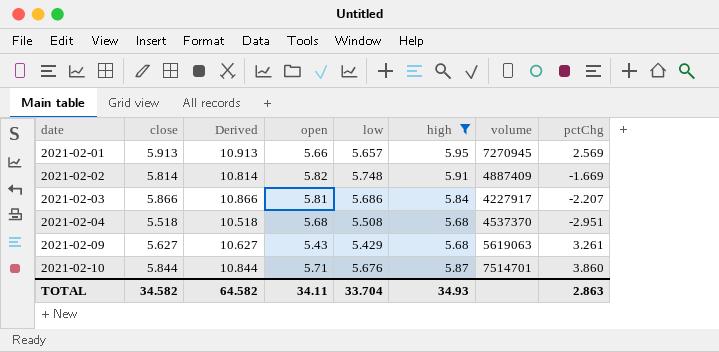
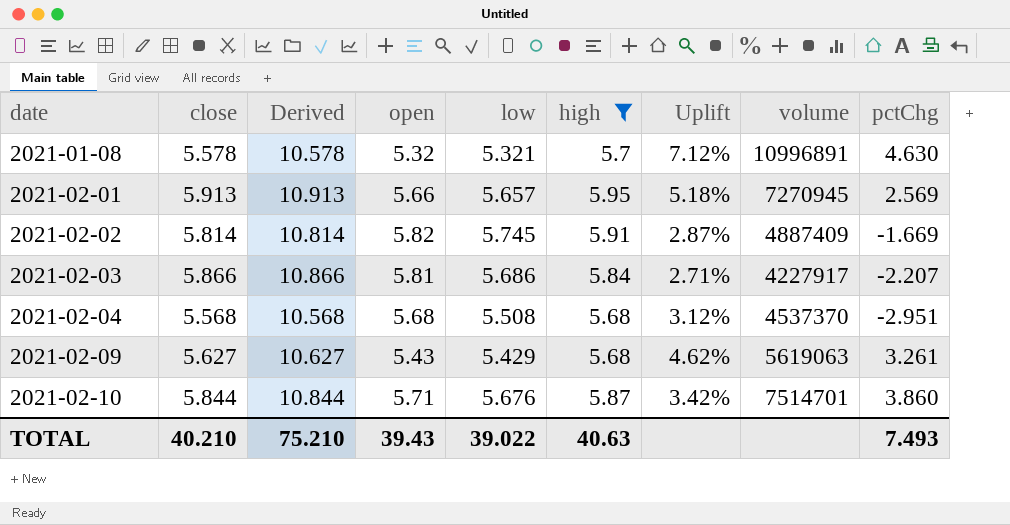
column Uplift | formula: none -> ([high] - [low]) / [low]
row 2021-01-08: none -> 5.578 | 10.578 | 5.32 | 5.321 | 5.7 | 7.12% | 10996891 | 4.630
2021-02-02 | low: 5.748 -> 5.745
2021-02-04 | close: 5.518 -> 5.568
2021-02-04 | Derived: 10.518 -> 10.568
TOTAL | close: 34.582 -> 40.210
TOTAL | Derived: 64.582 -> 75.210
TOTAL | open: 34.11 -> 39.43
TOTAL | low: 33.704 -> 39.022
TOTAL | high: 34.93 -> 40.63
TOTAL | pctChg: 2.863 -> 7.493

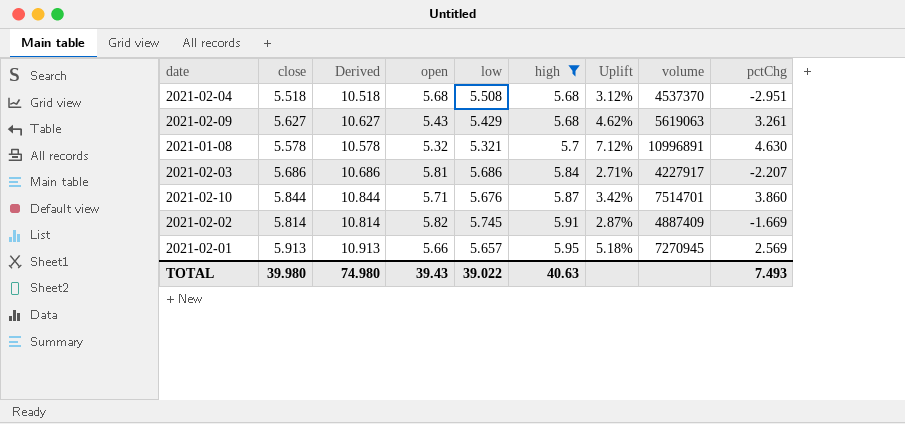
row order: date ascending -> high ascending
2021-02-04 | close: 5.568 -> 5.518
2021-02-04 | Derived: 10.568 -> 10.518
2021-02-03 | close: 5.866 -> 5.686
2021-02-03 | Derived: 10.866 -> 10.686
TOTAL | close: 40.210 -> 39.980
TOTAL | Derived: 75.210 -> 74.980

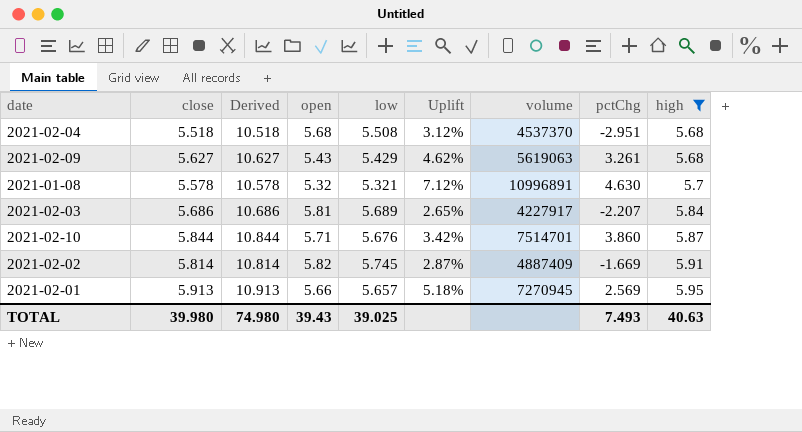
column high | position: 6 -> 9
2021-02-03 | low: 5.686 -> 5.689
2021-02-03 | Uplift: 2.71% -> 2.65%
TOTAL | low: 39.022 -> 39.025

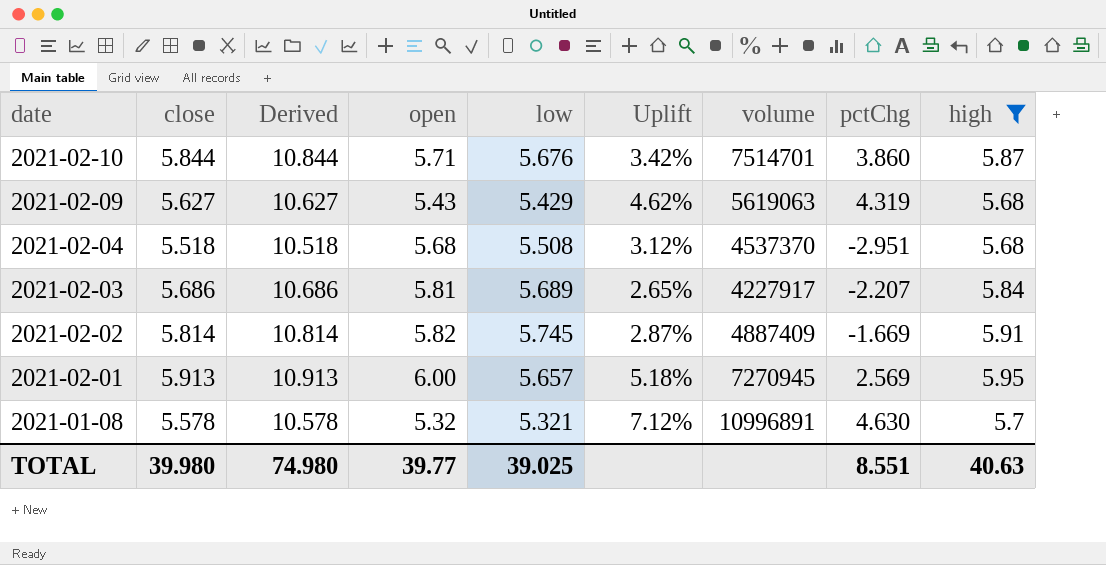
row order: high ascending -> date descending
2021-02-09 | pctChg: 3.261 -> 4.319
2021-02-01 | open: 5.66 -> 6.00
TOTAL | open: 39.43 -> 39.77
TOTAL | pctChg: 7.493 -> 8.551

